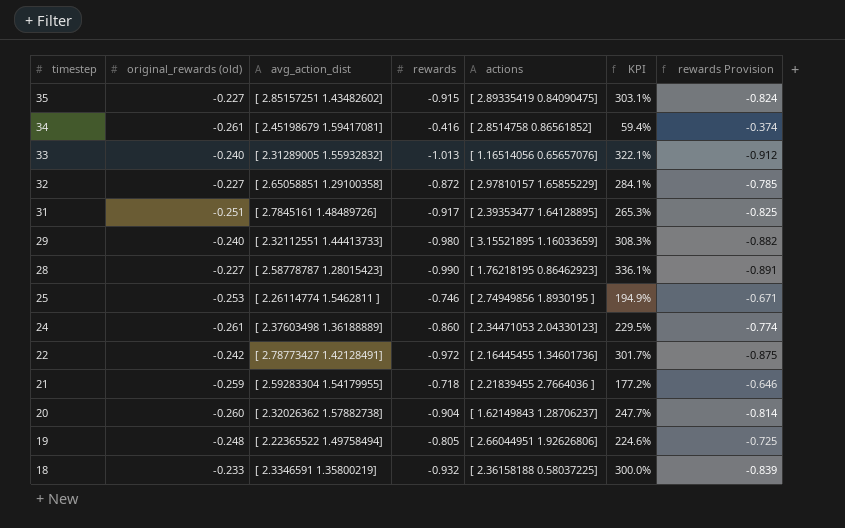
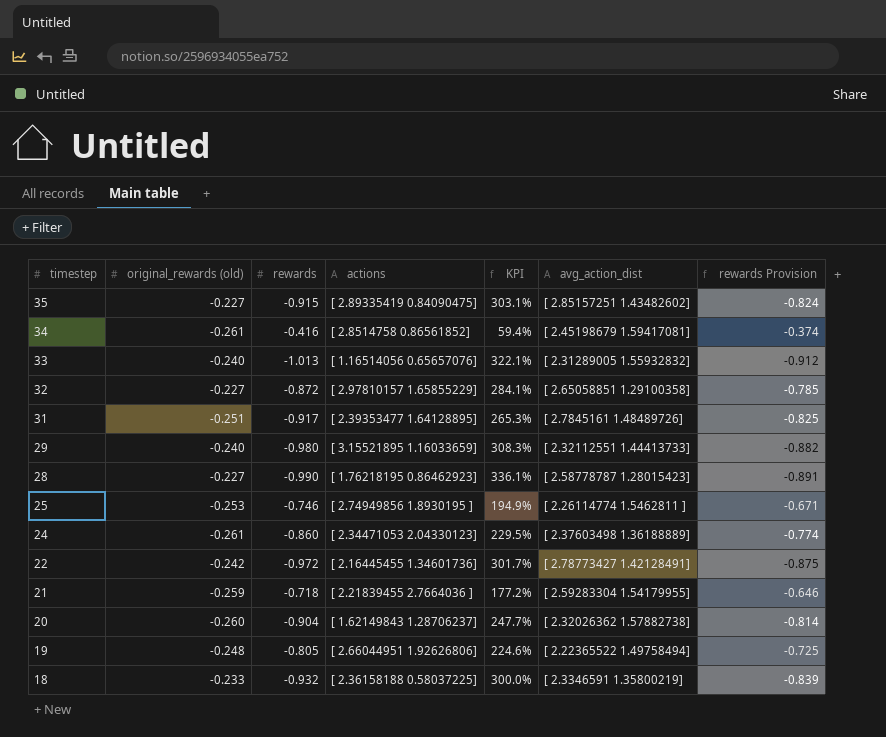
column avg_action_dist | position: 3 -> 6

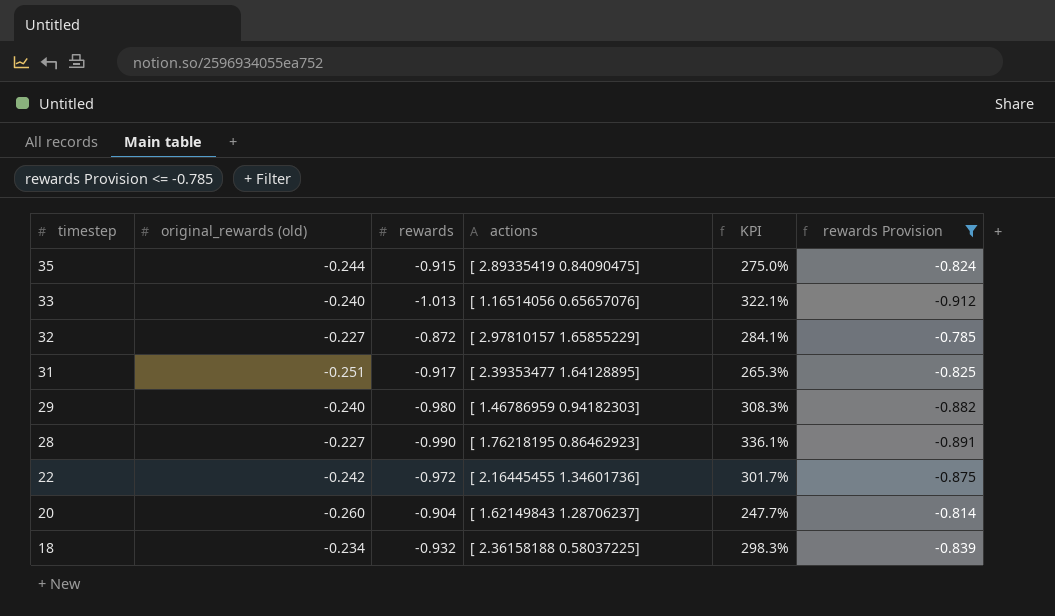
filter: none -> rewards Provision <= -0.785
column avg_action_dist | position: 6 -> none
35 | original_rewards (old): -0.227 -> -0.244
35 | KPI: 303.1% -> 275.0%
29 | actions: [ 3.15521895 1.16033659] -> [ 1.46786959 0.94182303]
18 | original_rewards (old): -0.233 -> -0.234
18 | KPI: 300.0% -> 298.3%

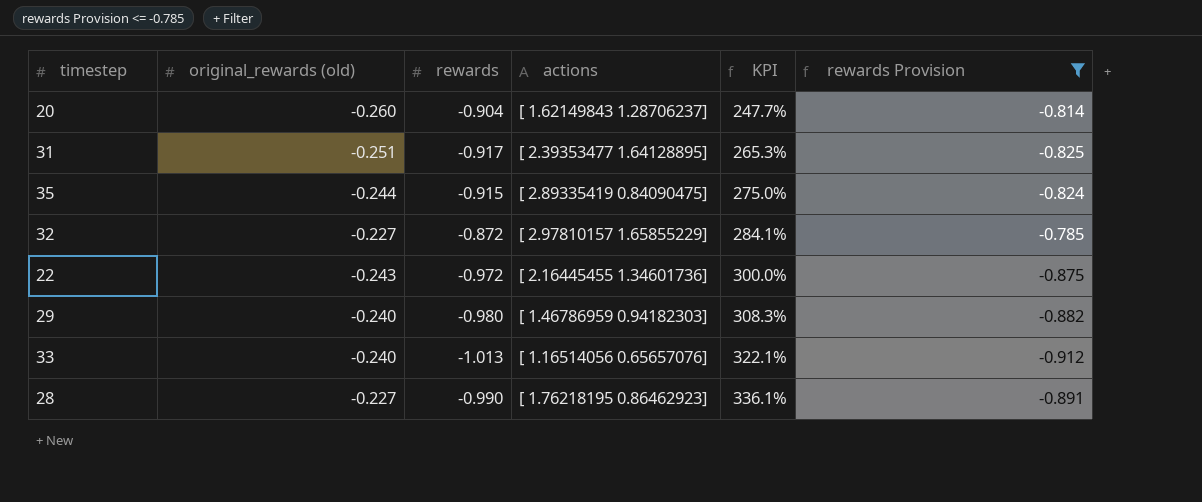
row order: timestep descending -> KPI ascending
row 18: -0.234 | -0.932 | [ 2.36158188 0.58037225] | 298.3% | -0.839 -> none
22 | original_rewards (old): -0.242 -> -0.243
22 | KPI: 301.7% -> 300.0%

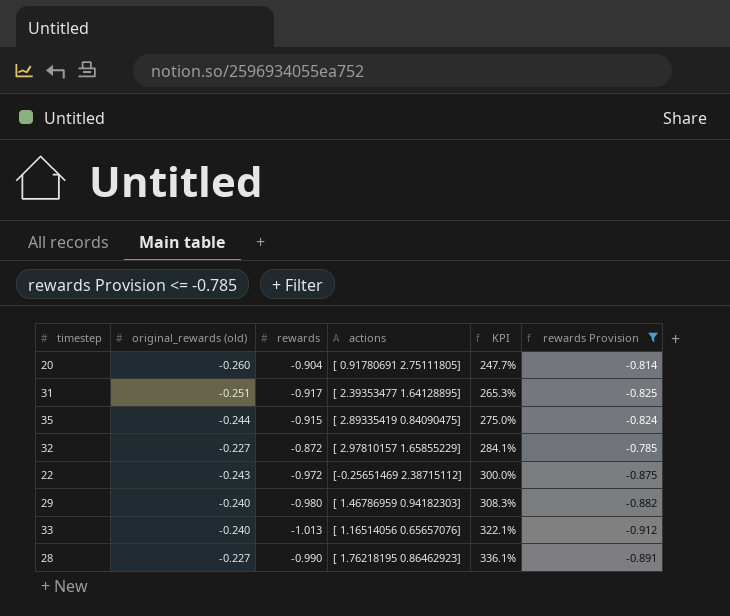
20 | actions: [ 1.62149843 1.28706237] -> [ 0.91780691 2.75111805]
22 | actions: [ 2.16445455 1.34601736] -> [-0.25651469 2.38715112]

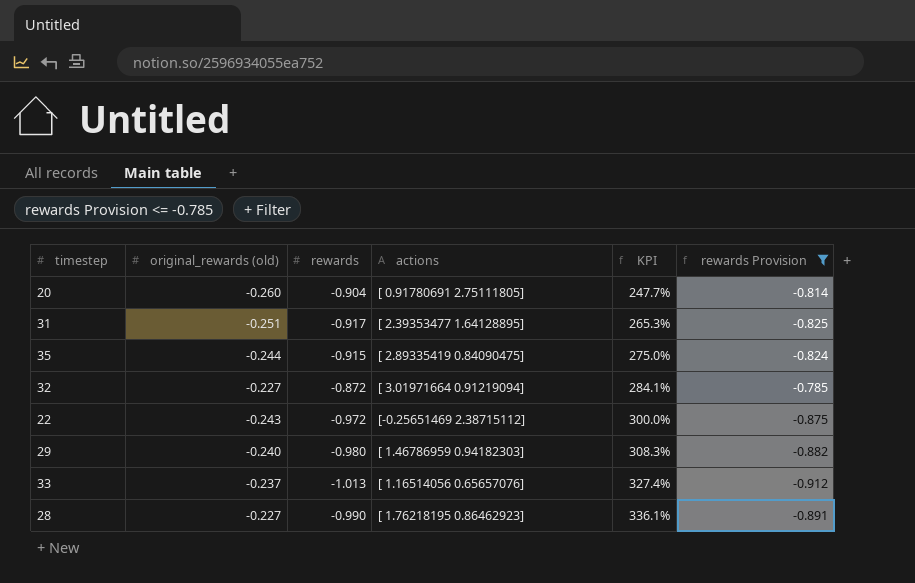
32 | actions: [ 2.97810157 1.65855229] -> [ 3.01971664 0.91219094]
33 | original_rewards (old): -0.240 -> -0.237
33 | KPI: 322.1% -> 327.4%

